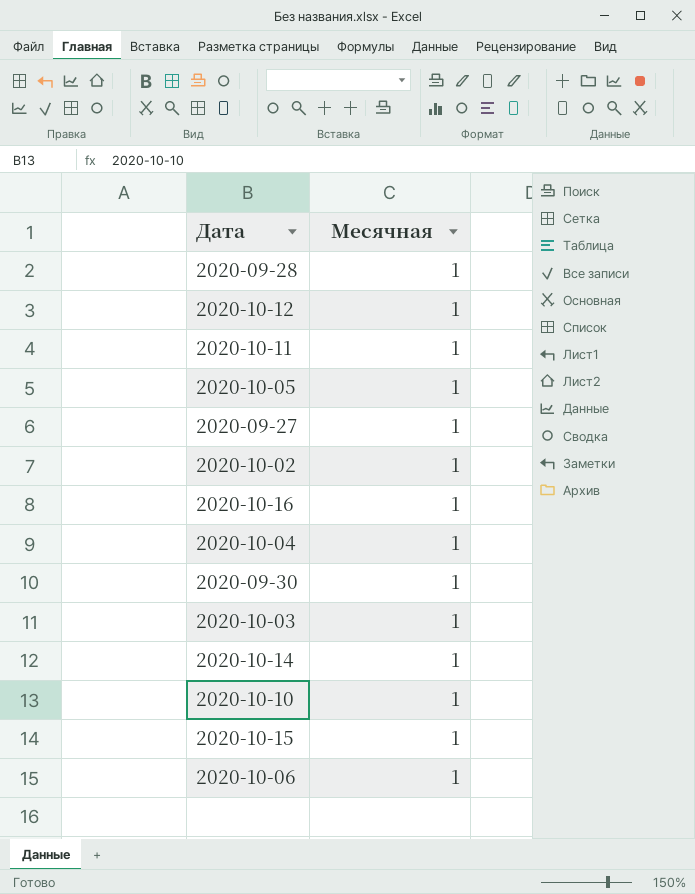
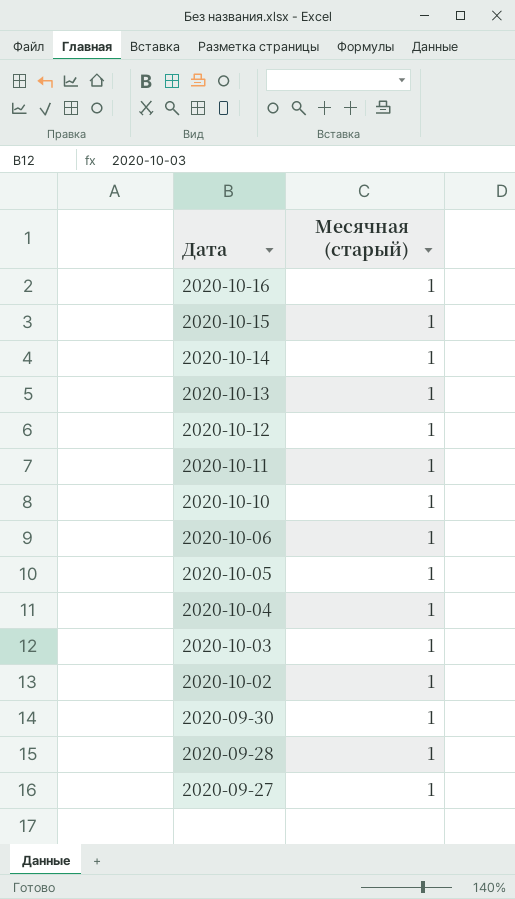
row order: none -> Дата descending
column name: Месячная -> Месячная (старый)
row 2020-10-13: none -> 1

